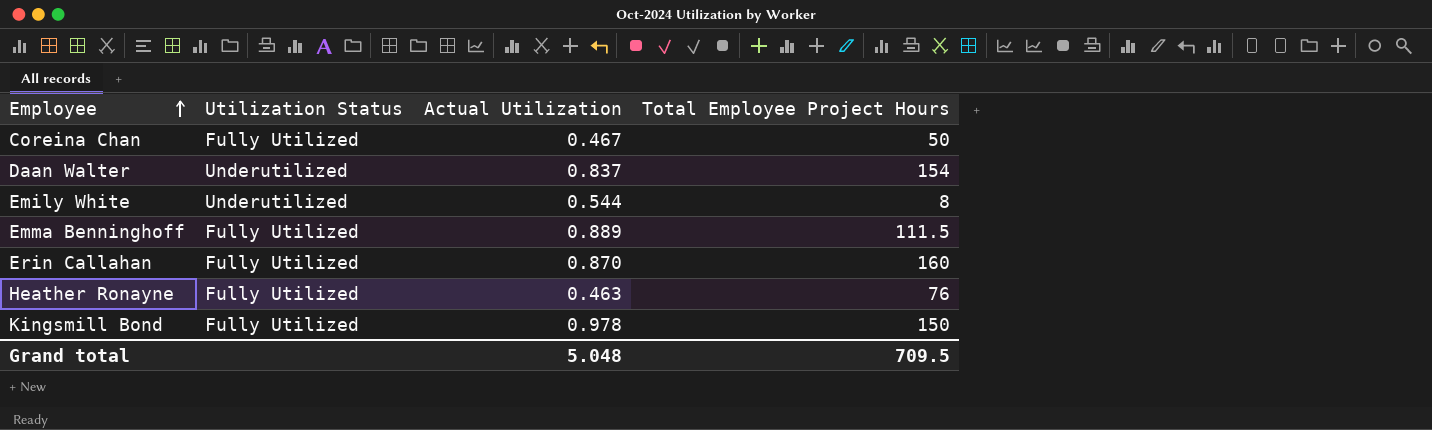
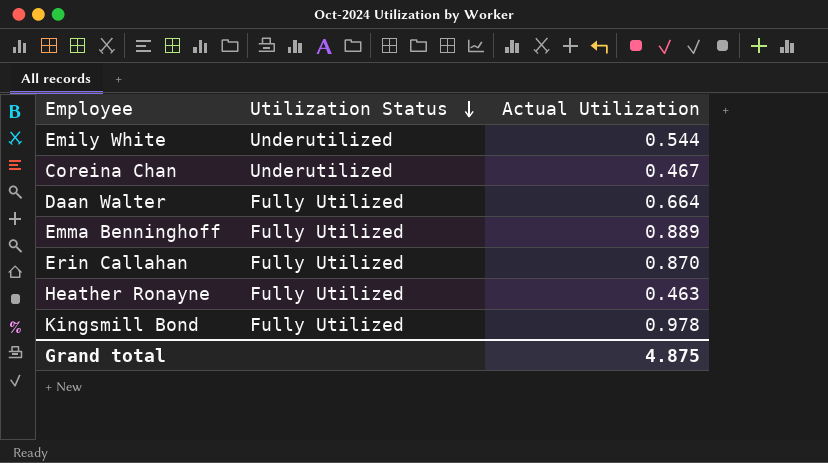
row order: Employee ascending -> Utilization Status descending
column Total Employee Project Hours | position: 4 -> none
Coreina Chan | Utilization Status: Fully Utilized -> Underutilized
Daan Walter | Utilization Status: Underutilized -> Fully Utilized
Daan Walter | Actual Utilization: 0.837 -> 0.664
Grand total | Actual Utilization: 5.048 -> 4.875

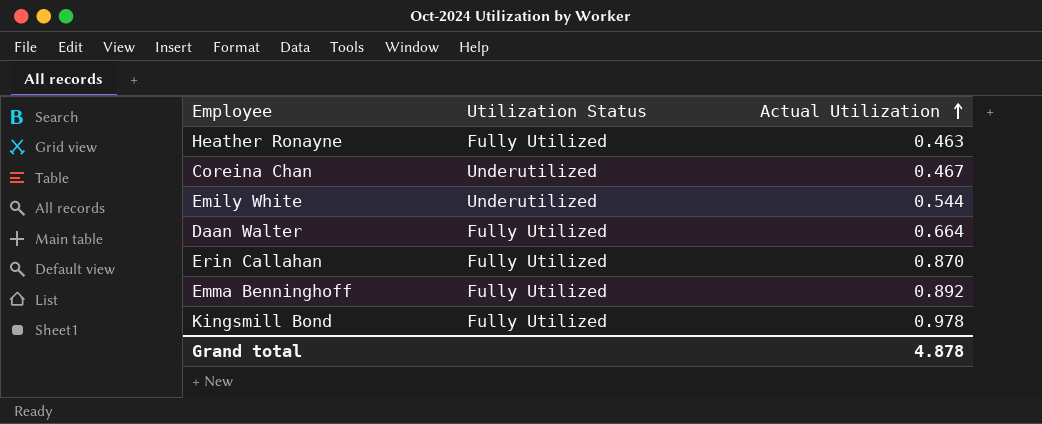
row order: Utilization Status descending -> Actual Utilization ascending
Emma Benninghoff | Actual Utilization: 0.889 -> 0.892
Grand total | Actual Utilization: 4.875 -> 4.878

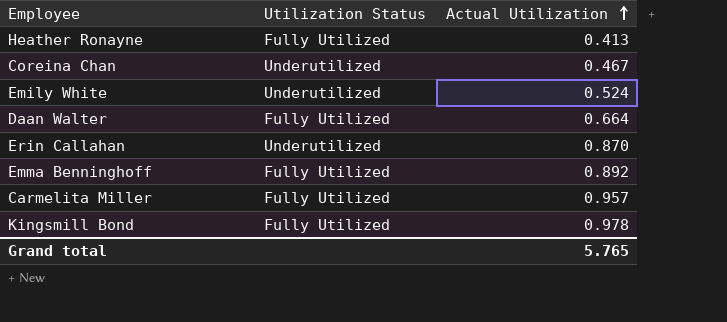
Heather Ronayne | Actual Utilization: 0.463 -> 0.413
Emily White | Actual Utilization: 0.544 -> 0.524
Erin Callahan | Utilization Status: Fully Utilized -> Underutilized
row Carmelita Miller: none -> Fully Utilized | 0.957
Grand total | Actual Utilization: 4.878 -> 5.765

